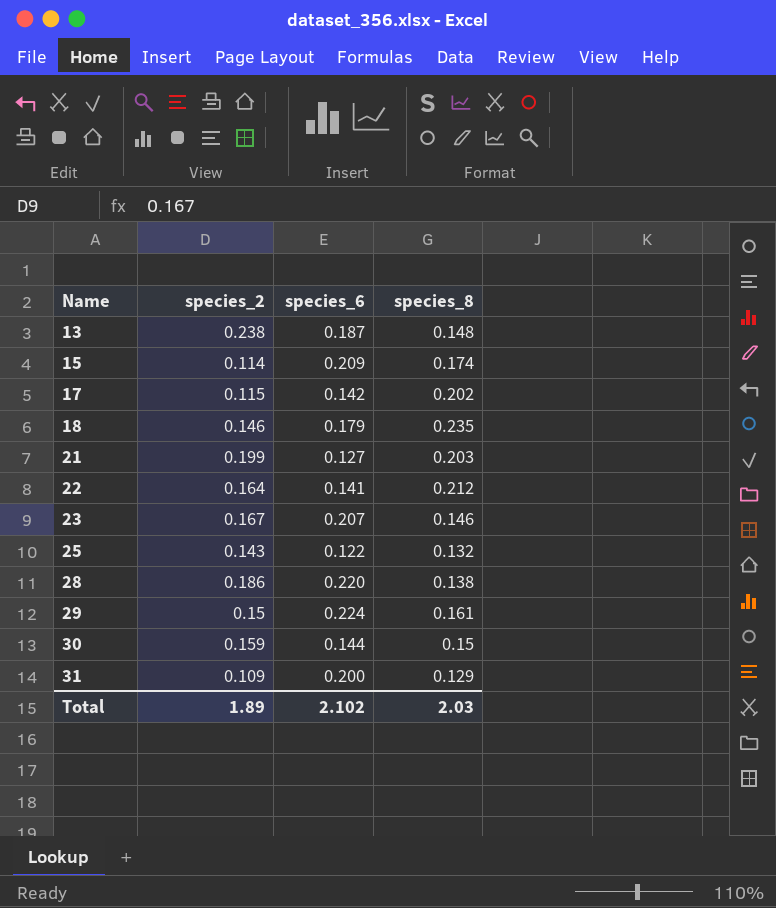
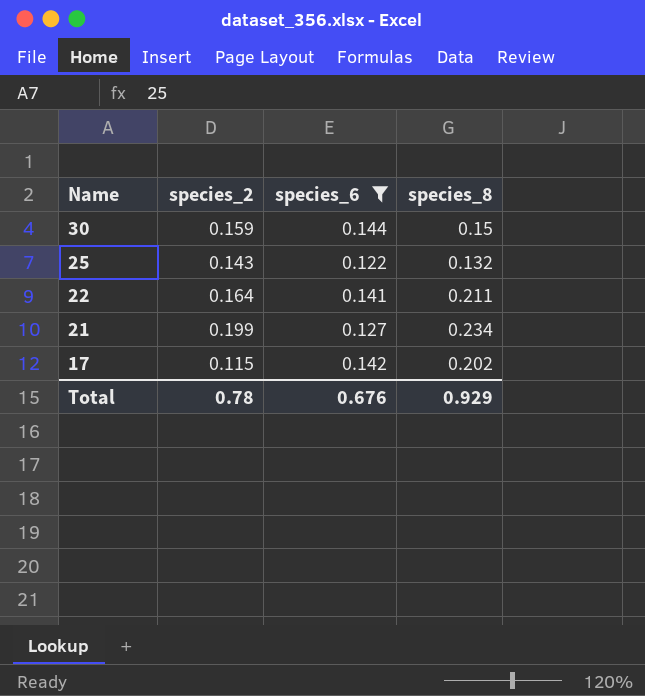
filter: none -> species_6 <= 0.144
row order: Name ascending -> Name descending
22 | species_8: 0.212 -> 0.211
21 | species_8: 0.203 -> 0.234
Total | species_2: 1.89 -> 0.78
Total | species_6: 2.102 -> 0.676
Total | species_8: 2.03 -> 0.929

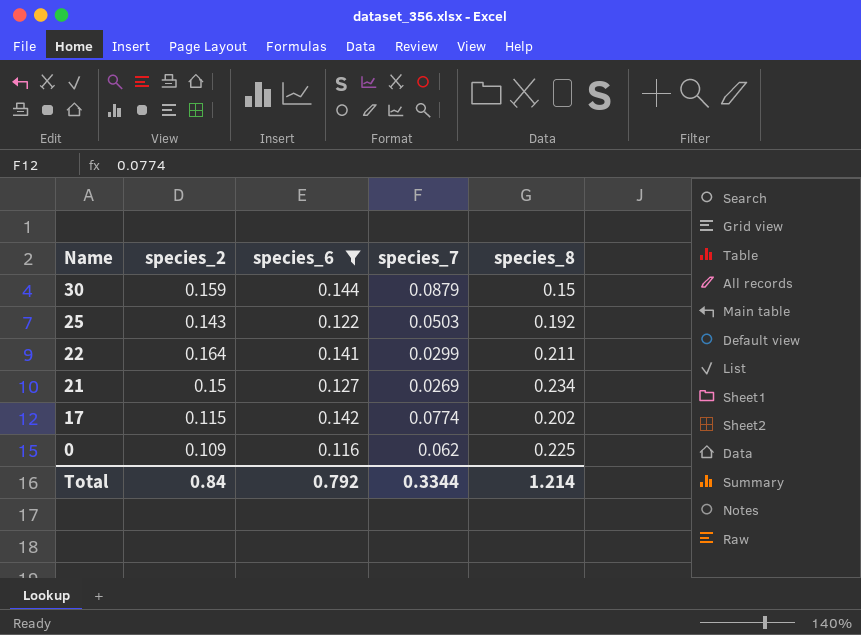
column species_7 | position: none -> 4
25 | species_8: 0.132 -> 0.192
21 | species_2: 0.199 -> 0.15
row 0: none -> 0.109 | 0.116 | 0.062 | 0.225
Total | species_2: 0.78 -> 0.84
Total | species_6: 0.676 -> 0.792
Total | species_8: 0.929 -> 1.214

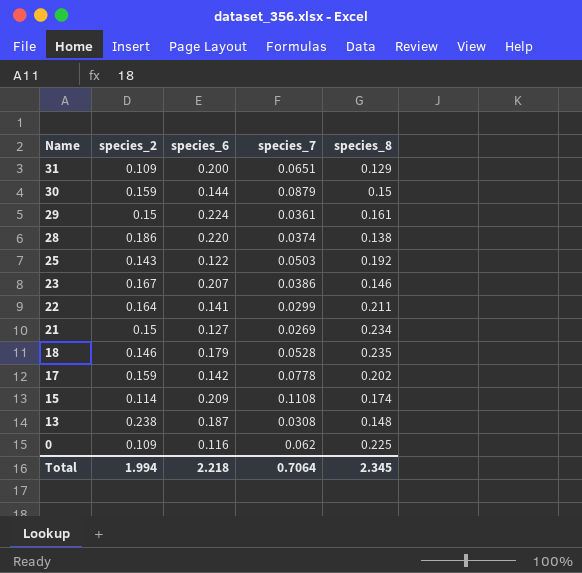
filter: species_6 <= 0.144 -> none
17 | species_2: 0.115 -> 0.159
17 | species_7: 0.0774 -> 0.0778
Total | species_2: 0.84 -> 1.994
Total | species_6: 0.792 -> 2.218
Total | species_7: 0.3344 -> 0.7064
Total | species_8: 1.214 -> 2.345

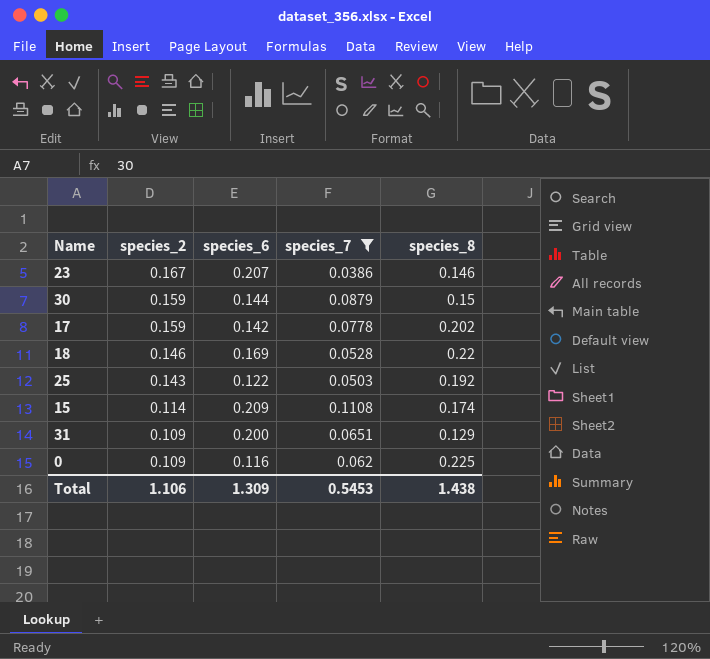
filter: none -> species_7 >= 0.0386
row order: Name descending -> species_2 descending
18 | species_6: 0.179 -> 0.169
18 | species_8: 0.235 -> 0.22
Total | species_2: 1.994 -> 1.106
Total | species_6: 2.218 -> 1.309
Total | species_7: 0.7064 -> 0.5453
Total | species_8: 2.345 -> 1.438

